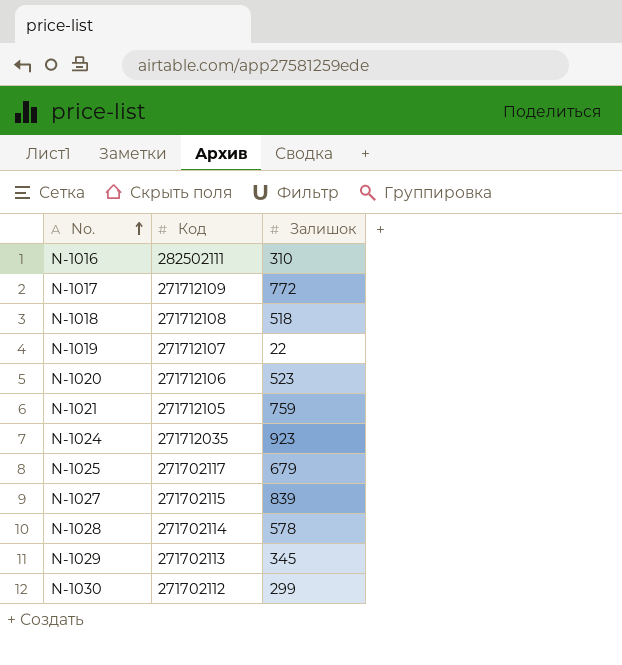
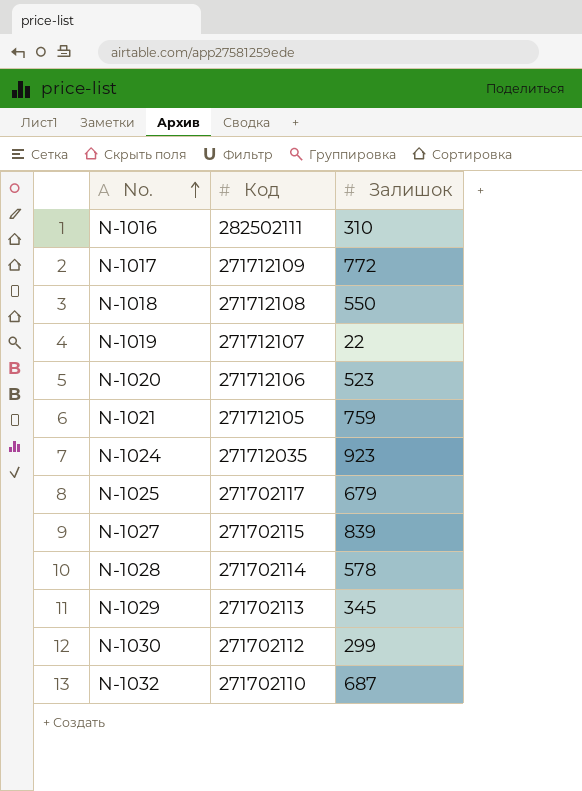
N-1018 | Залишок: 518 -> 550
row N-1032: none -> 271702110 | 687

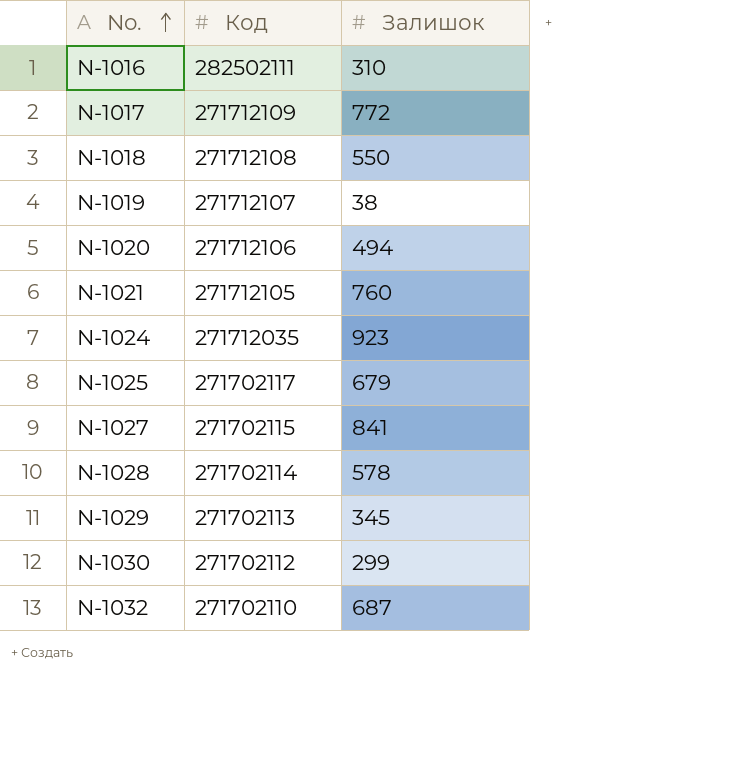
N-1019 | Залишок: 22 -> 38
N-1020 | Залишок: 523 -> 494
N-1021 | Залишок: 759 -> 760
N-1027 | Залишок: 839 -> 841

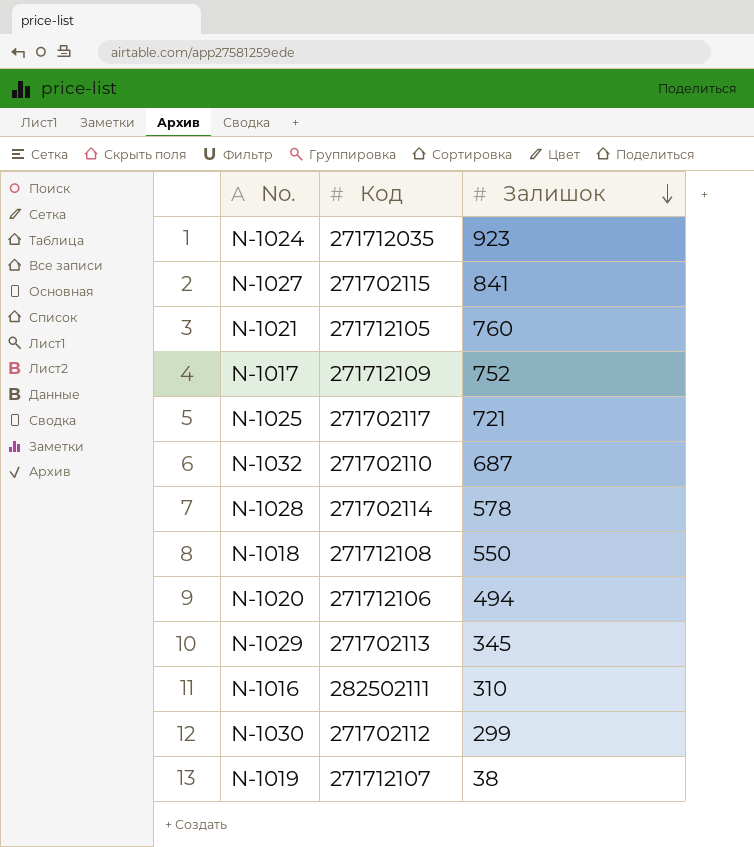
row order: No. ascending -> Залишок descending
N-1017 | Залишок: 772 -> 752
N-1025 | Залишок: 679 -> 721

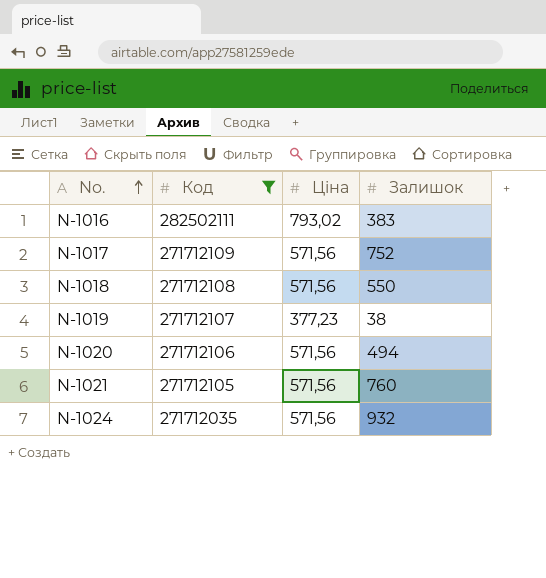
filter: none -> Код >= 271712035
row order: Залишок descending -> No. ascending
column Ціна | position: none -> 3
N-1016 | Залишок: 310 -> 383
N-1024 | Залишок: 923 -> 932

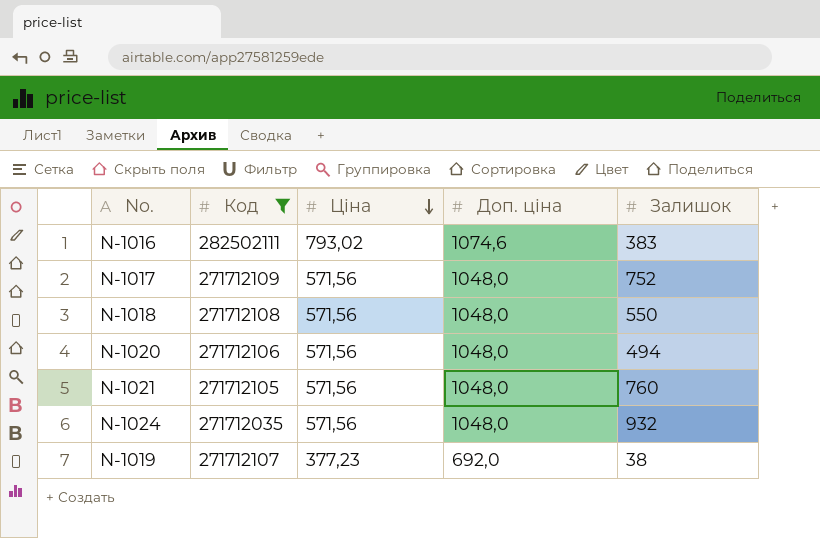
row order: No. ascending -> Ціна descending
column Доп. ціна | position: none -> 4

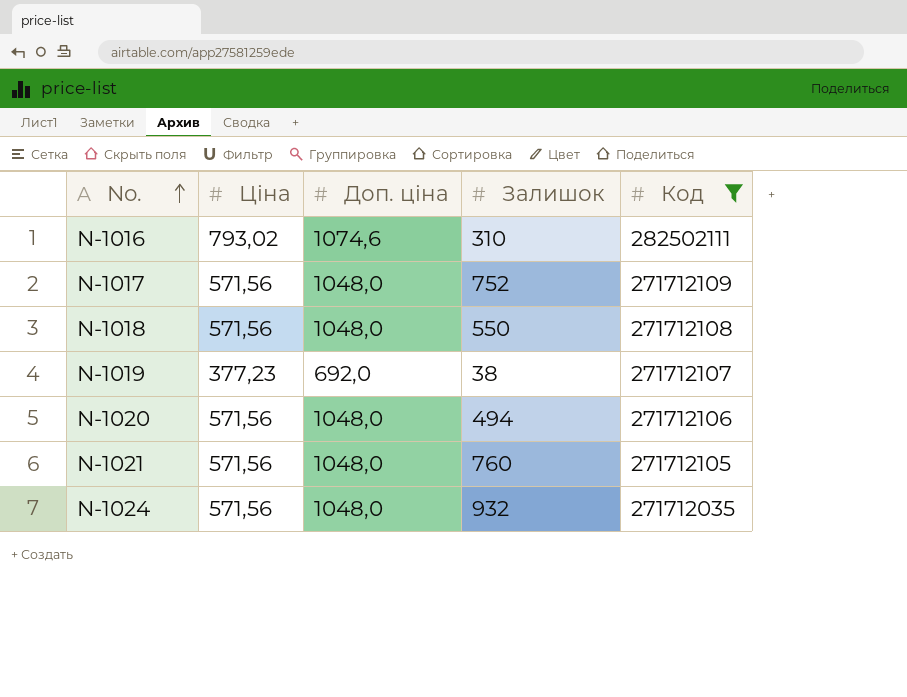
row order: Ціна descending -> No. ascending
column Код | position: 2 -> 5
N-1016 | Залишок: 383 -> 310

